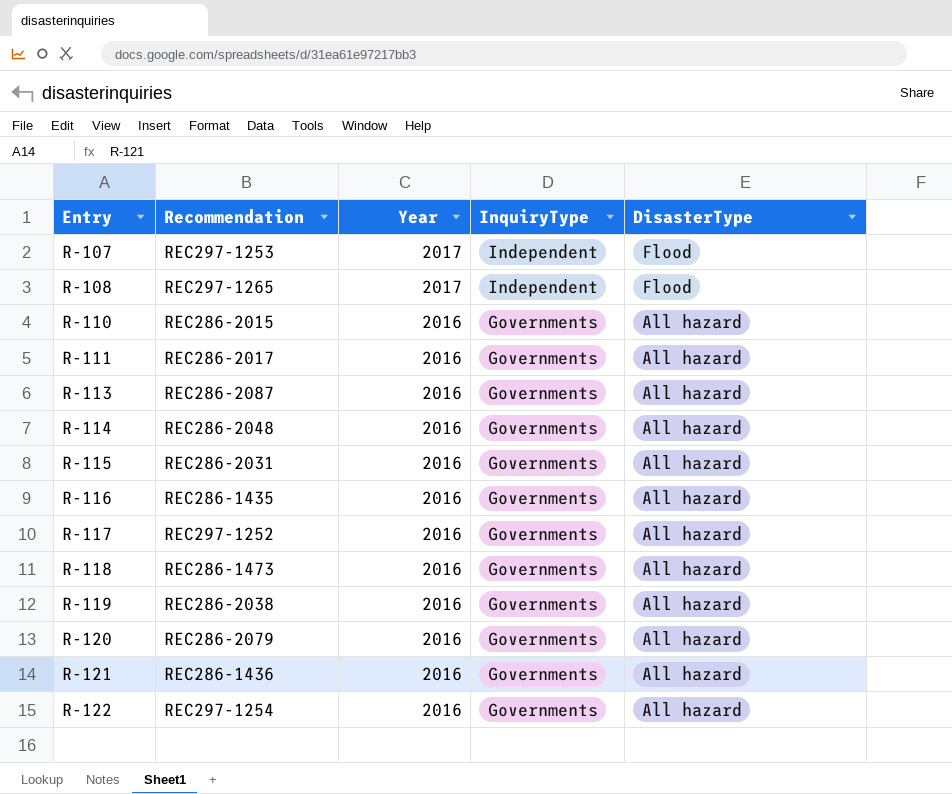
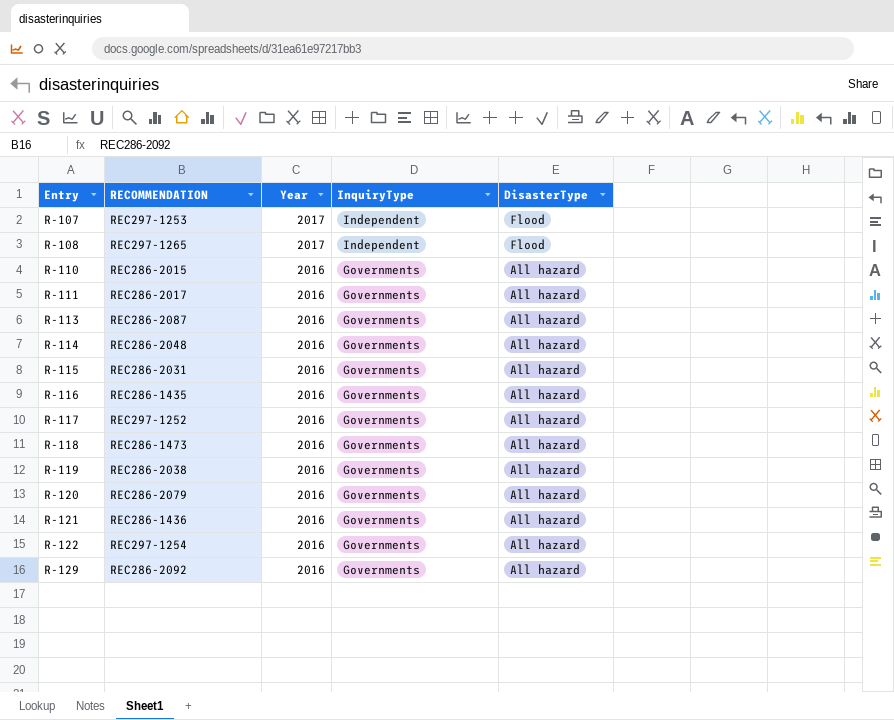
column name: Recommendation -> RECOMMENDATION
row R-129: none -> REC286-2092 | 2016 | Governments | All hazard

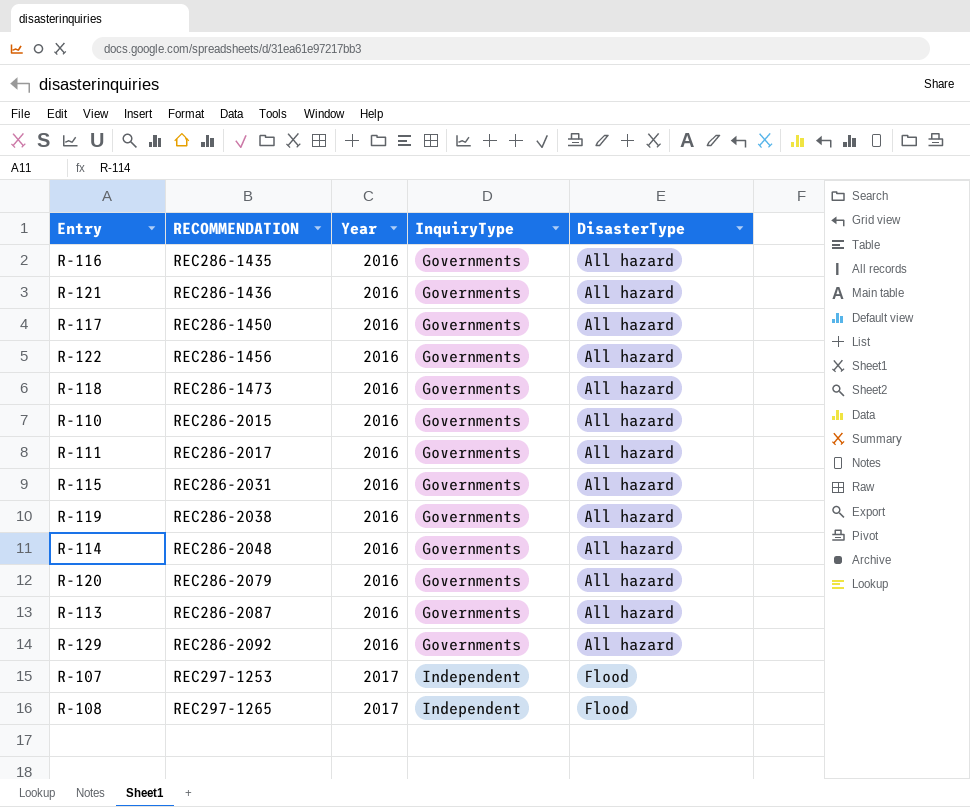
row order: Entry ascending -> RECOMMENDATION ascending
R-117 | RECOMMENDATION: REC297-1252 -> REC286-1450
R-122 | RECOMMENDATION: REC297-1254 -> REC286-1456

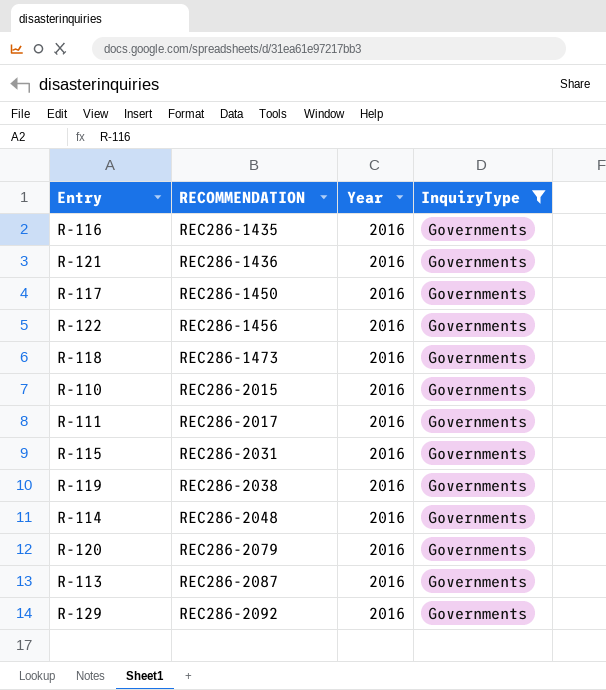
filter: none -> InquiryType = Governments
column DisasterType | position: 5 -> none

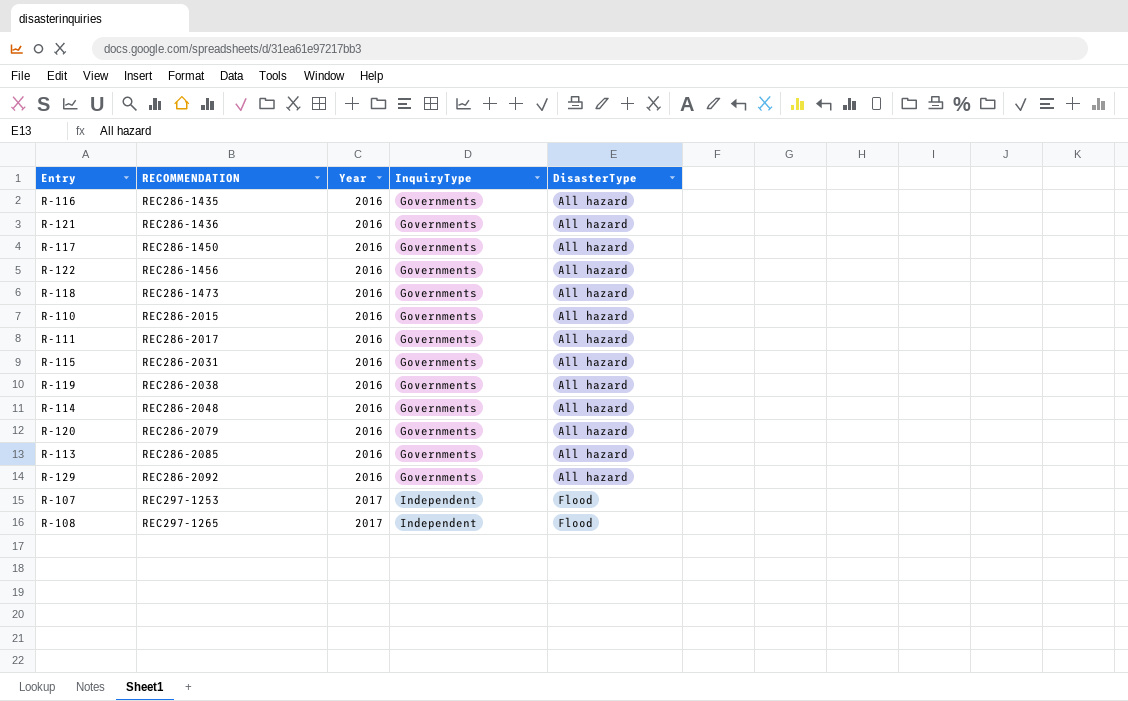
filter: InquiryType = Governments -> none
column DisasterType | position: none -> 5
R-113 | RECOMMENDATION: REC286-2087 -> REC286-2085

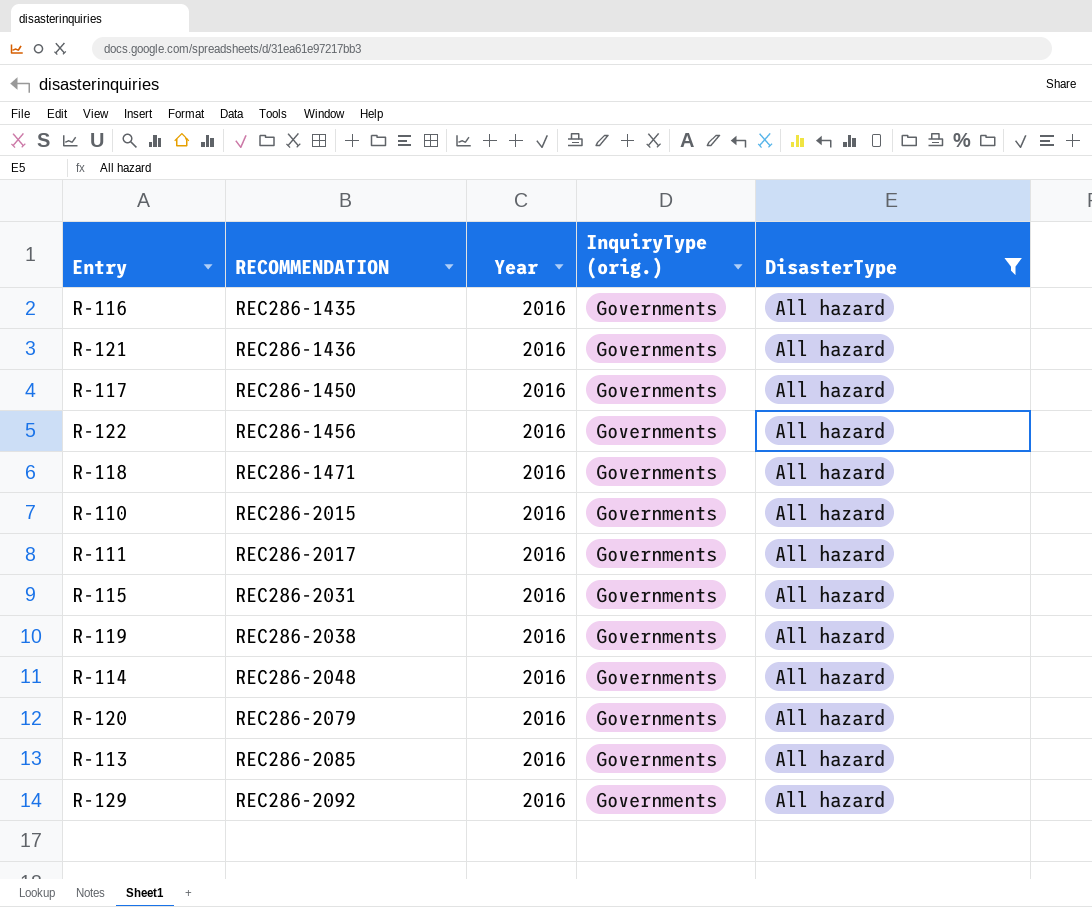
filter: none -> DisasterType = All hazard
column name: InquiryType -> InquiryType (orig.)
R-118 | RECOMMENDATION: REC286-1473 -> REC286-1471

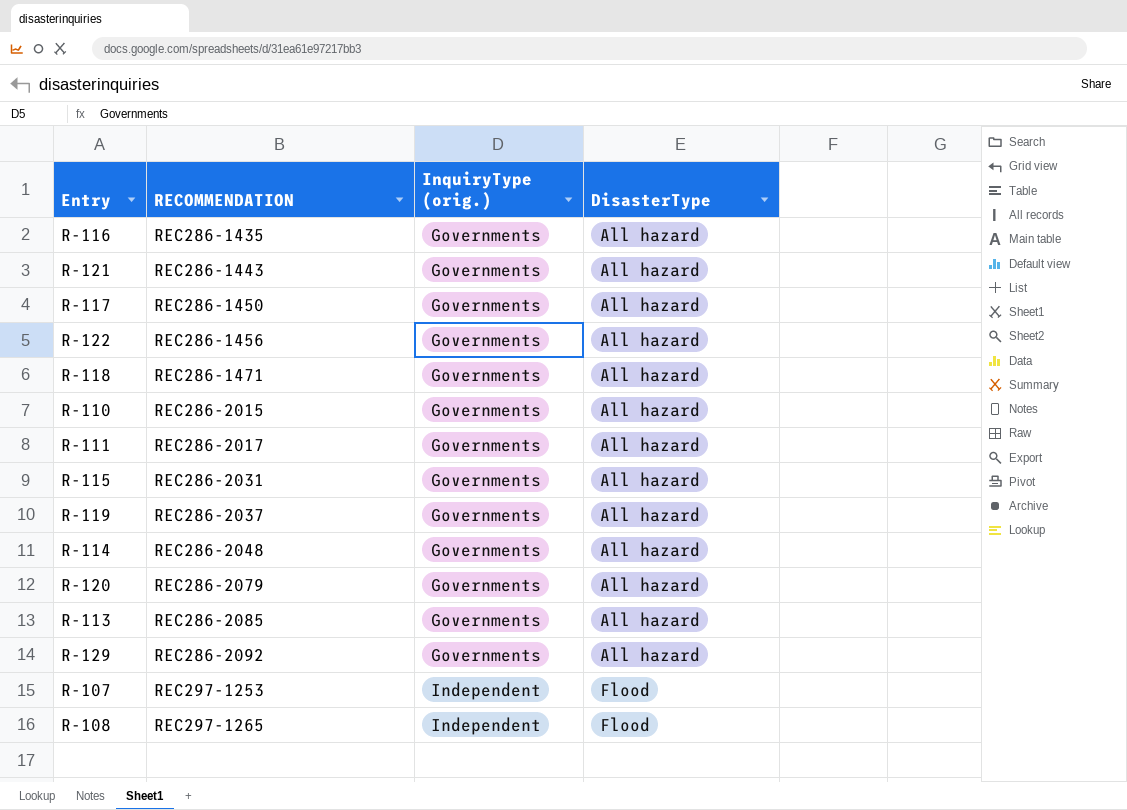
filter: DisasterType = All hazard -> none
column Year | position: 3 -> none
R-121 | RECOMMENDATION: REC286-1436 -> REC286-1443
R-119 | RECOMMENDATION: REC286-2038 -> REC286-2037

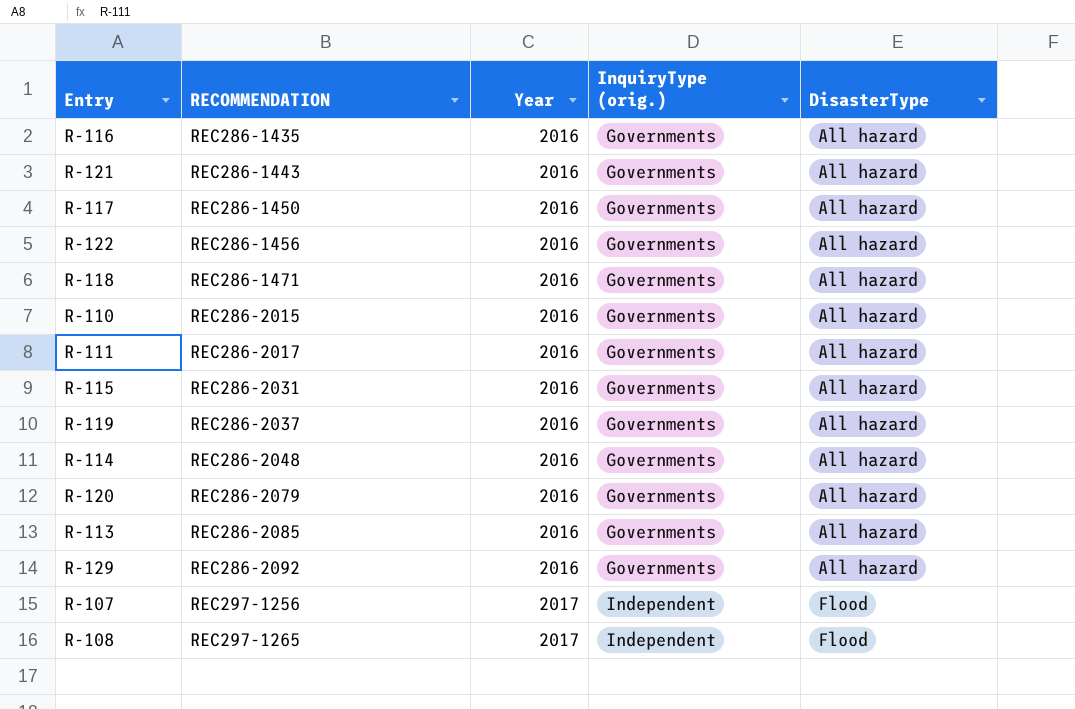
column Year | position: none -> 3
R-107 | RECOMMENDATION: REC297-1253 -> REC297-1256

